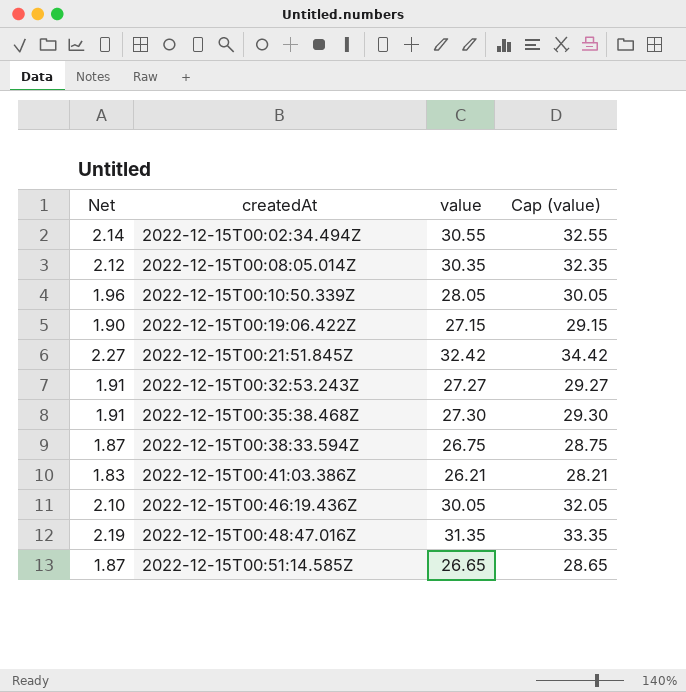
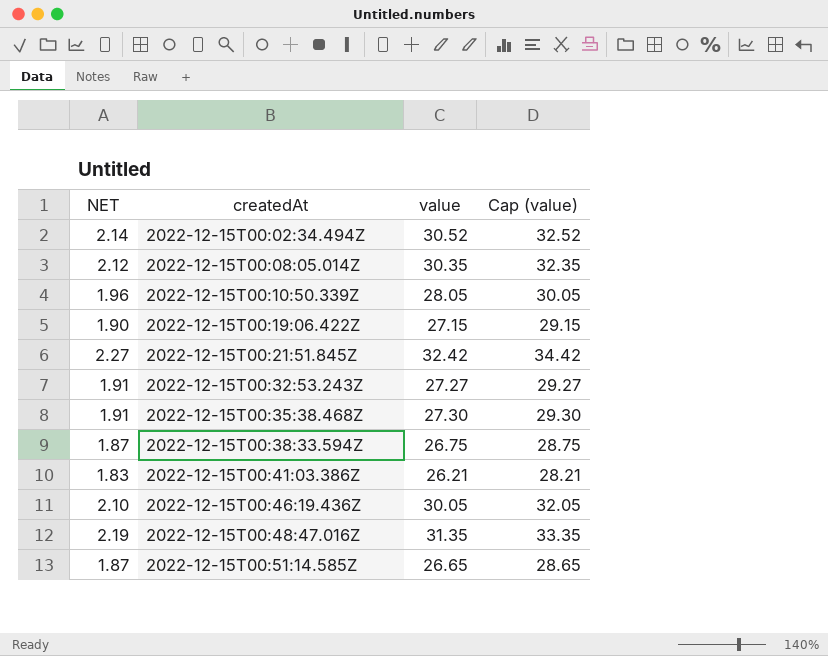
column name: Net -> NET
2022-12-15T00:02:34.494Z | value: 30.55 -> 30.52
2022-12-15T00:02:34.494Z | Cap (value): 32.55 -> 32.52

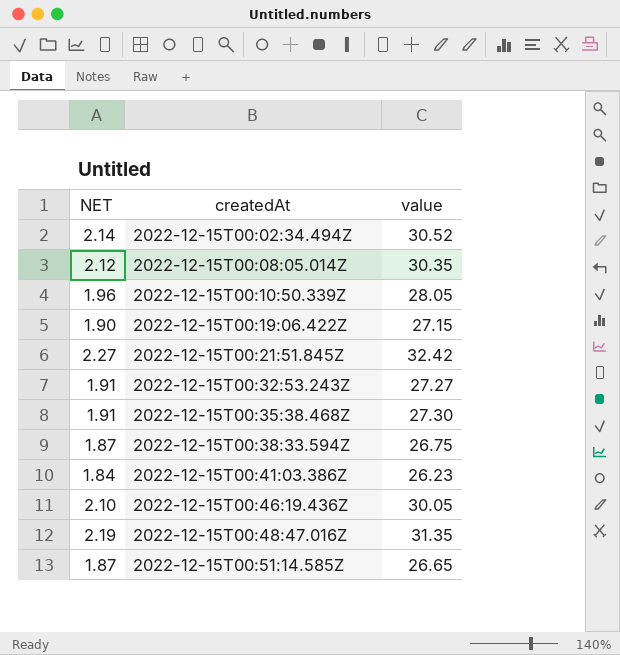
column Cap (value) | formula: [value] + 2 -> none
2022-12-15T00:41:03.386Z | NET: 1.83 -> 1.84
2022-12-15T00:41:03.386Z | value: 26.21 -> 26.23

